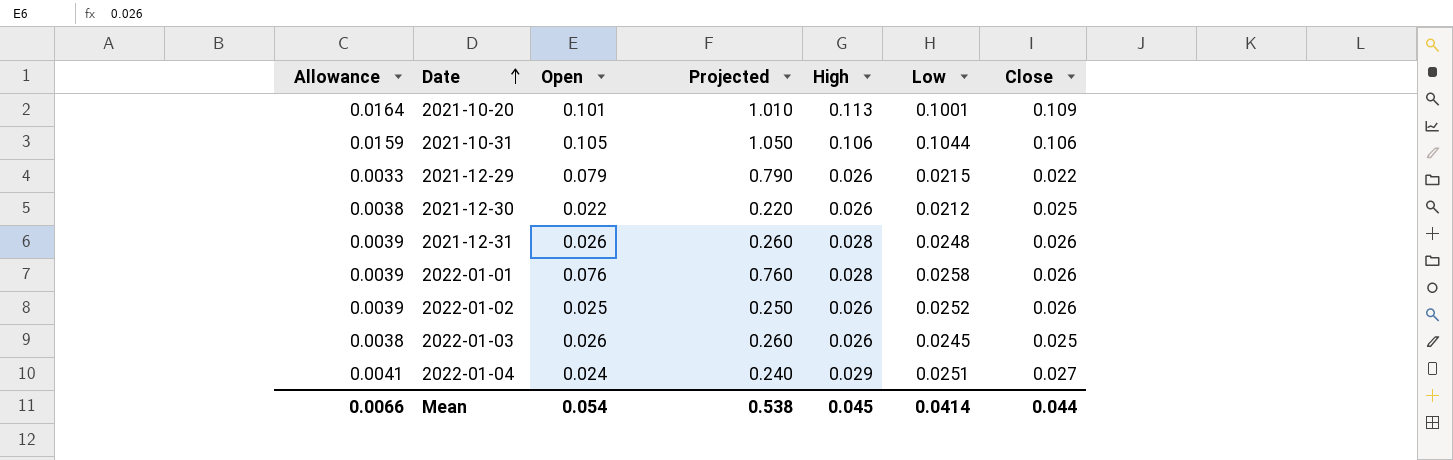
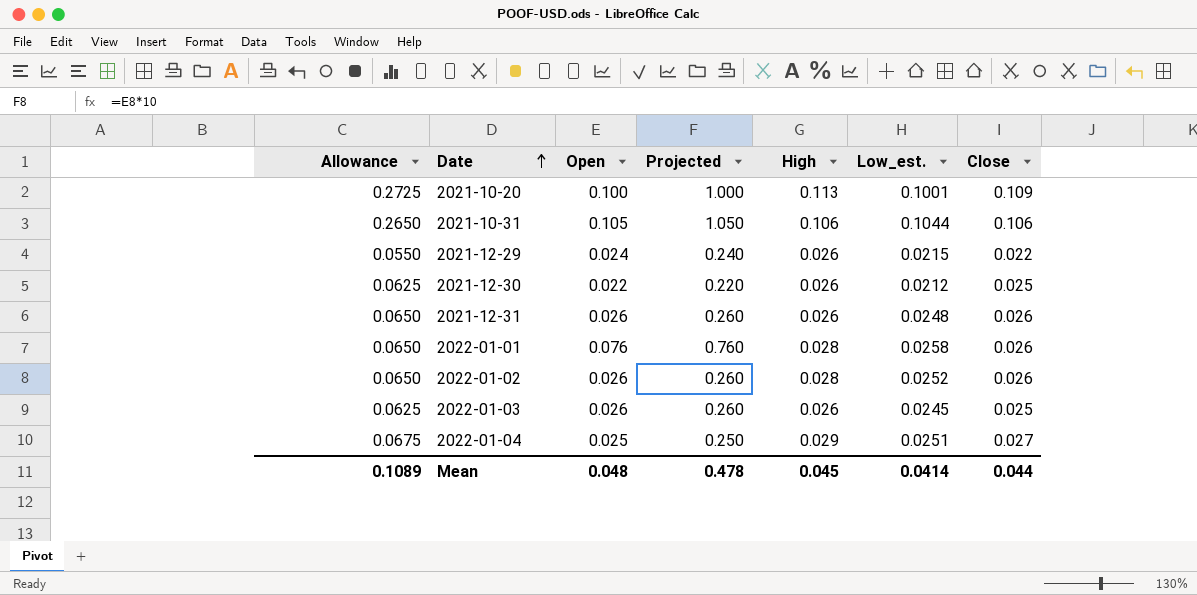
column Allowance | formula: [Close] * 0.15 -> [Close] * 2.5
column name: Low -> Low_est.
2021-10-20 | Open: 0.101 -> 0.100
2021-10-20 | Projected: 1.010 -> 1.000
2021-12-29 | Open: 0.079 -> 0.024
2021-12-29 | Projected: 0.790 -> 0.240
2021-12-31 | High: 0.028 -> 0.026
2022-01-02 | Open: 0.025 -> 0.026
2022-01-02 | Projected: 0.250 -> 0.260
2022-01-02 | High: 0.026 -> 0.028
2022-01-04 | Open: 0.024 -> 0.025
2022-01-04 | Projected: 0.240 -> 0.250
Mean | Allowance: 0.0066 -> 0.1089
Mean | Open: 0.054 -> 0.048
Mean | Projected: 0.538 -> 0.478

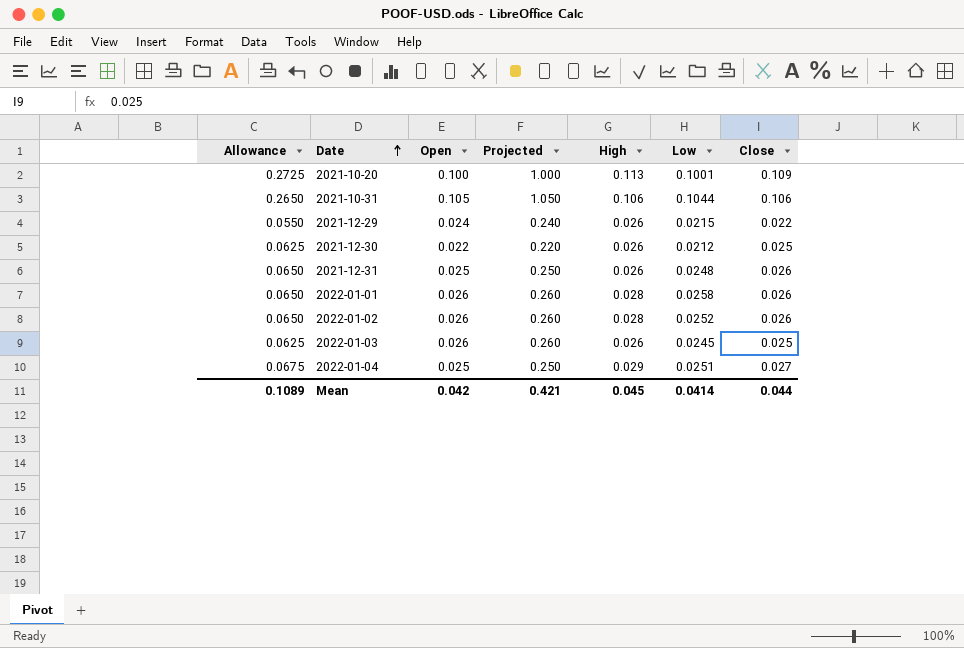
column name: Low_est. -> Low
2021-12-31 | Open: 0.026 -> 0.025
2021-12-31 | Projected: 0.260 -> 0.250
2022-01-01 | Open: 0.076 -> 0.026
2022-01-01 | Projected: 0.760 -> 0.260
Mean | Open: 0.048 -> 0.042
Mean | Projected: 0.478 -> 0.421

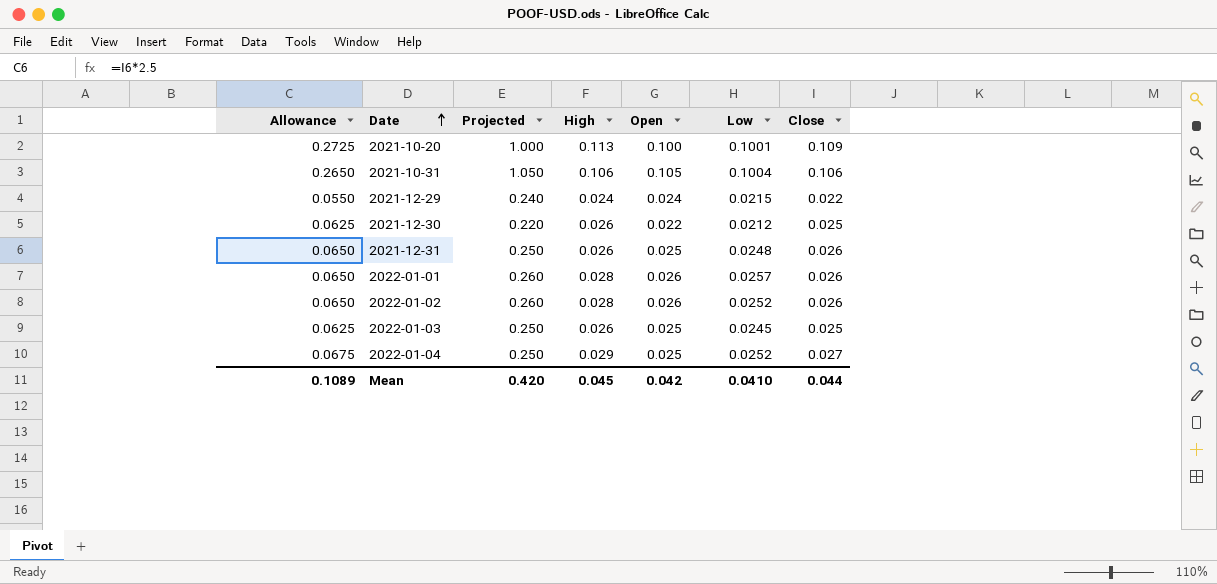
column Open | position: 3 -> 5
2021-10-31 | Low: 0.1044 -> 0.1004
2021-12-29 | High: 0.026 -> 0.024
2022-01-01 | Low: 0.0258 -> 0.0257
2022-01-03 | Projected: 0.260 -> 0.250
2022-01-03 | Open: 0.026 -> 0.025
2022-01-04 | Low: 0.0251 -> 0.0252
Mean | Projected: 0.421 -> 0.420
Mean | Low: 0.0414 -> 0.0410

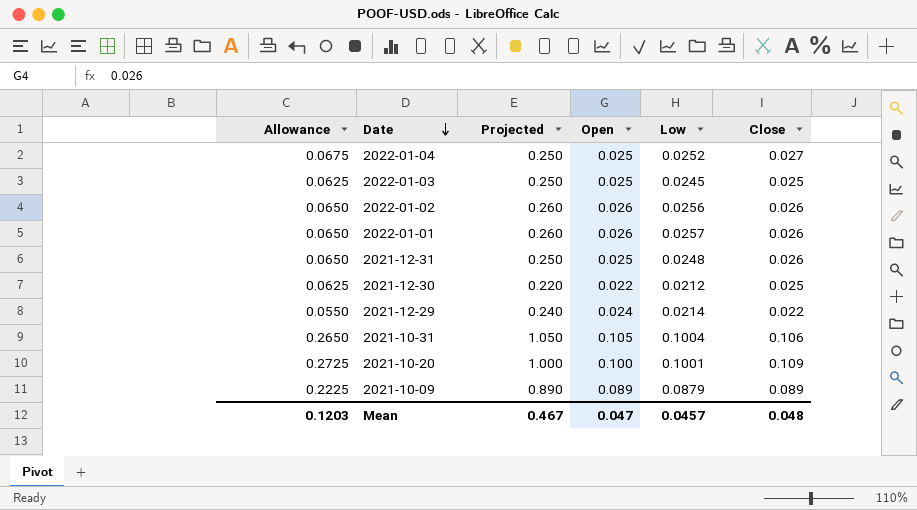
row order: Date ascending -> Date descending
column High | position: 4 -> none
2022-01-02 | Low: 0.0252 -> 0.0256
2021-12-29 | Low: 0.0215 -> 0.0214
row 2021-10-09: none -> 0.2225 | 0.890 | 0.089 | 0.0879 | 0.089
Mean | Allowance: 0.1089 -> 0.1203
Mean | Projected: 0.420 -> 0.467
Mean | Open: 0.042 -> 0.047
Mean | Low: 0.0410 -> 0.0457
Mean | Close: 0.044 -> 0.048

